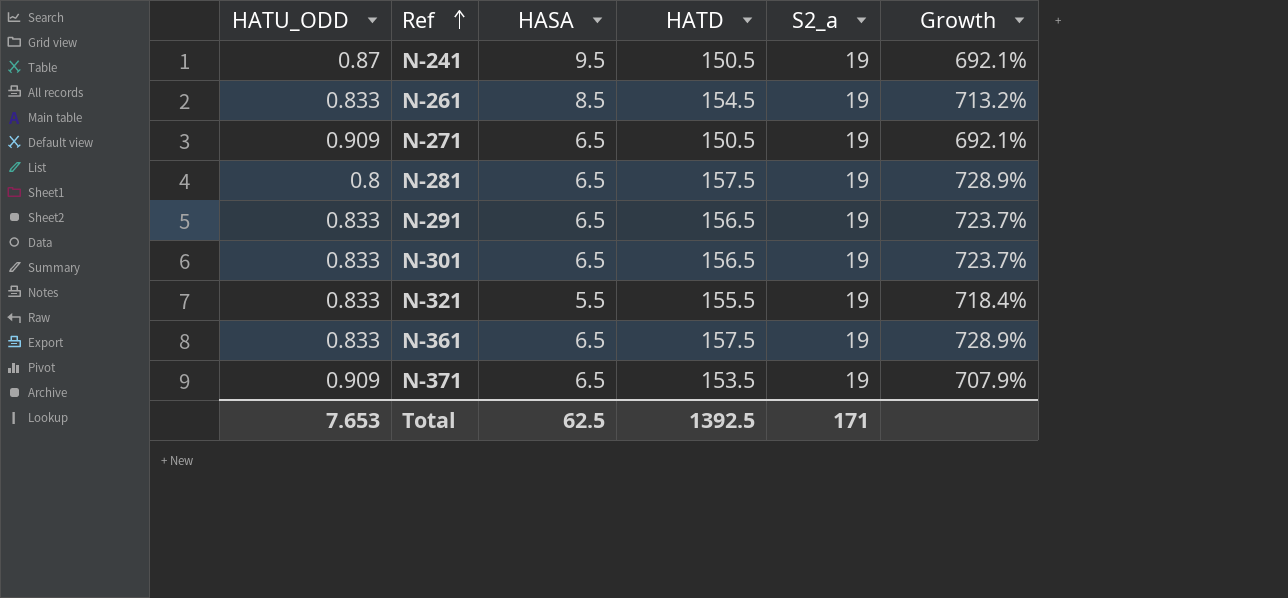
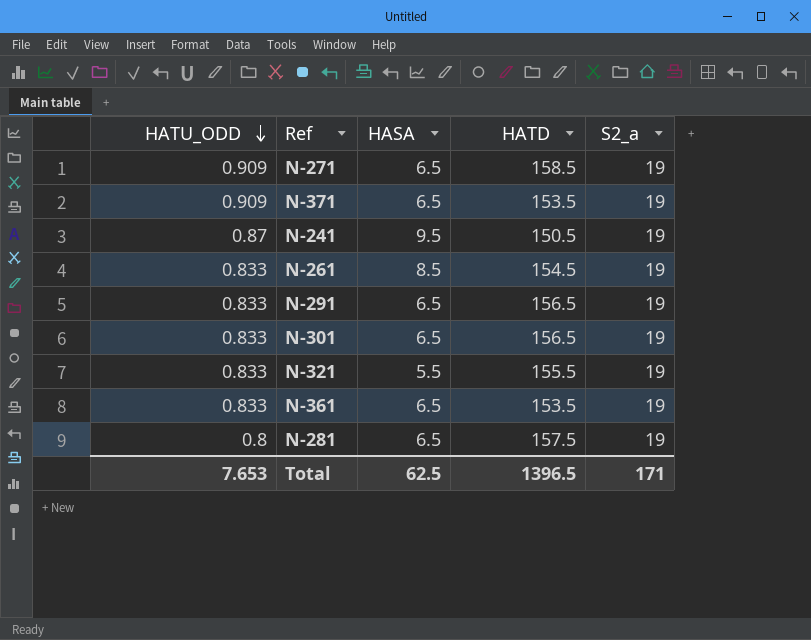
row order: Ref ascending -> HATU_ODD descending
column Growth | formula: ([HATD] - [S2_a]) / [S2_a] -> none
N-271 | HATD: 150.5 -> 158.5
N-361 | HATD: 157.5 -> 153.5
Total | HATD: 1392.5 -> 1396.5

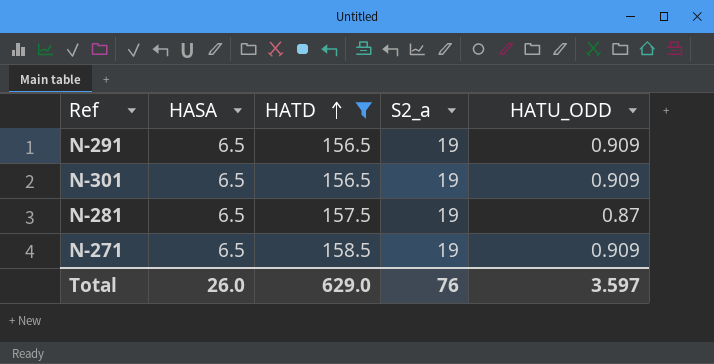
filter: none -> HATD >= 156.5
row order: HATU_ODD descending -> HATD ascending
column HATU_ODD | position: 1 -> 5
N-291 | HATU_ODD: 0.833 -> 0.909
N-301 | HATU_ODD: 0.833 -> 0.909
N-281 | HATU_ODD: 0.8 -> 0.87
Total | HASA: 62.5 -> 26.0
Total | HATD: 1396.5 -> 629.0
Total | S2_a: 171 -> 76
Total | HATU_ODD: 7.653 -> 3.597

